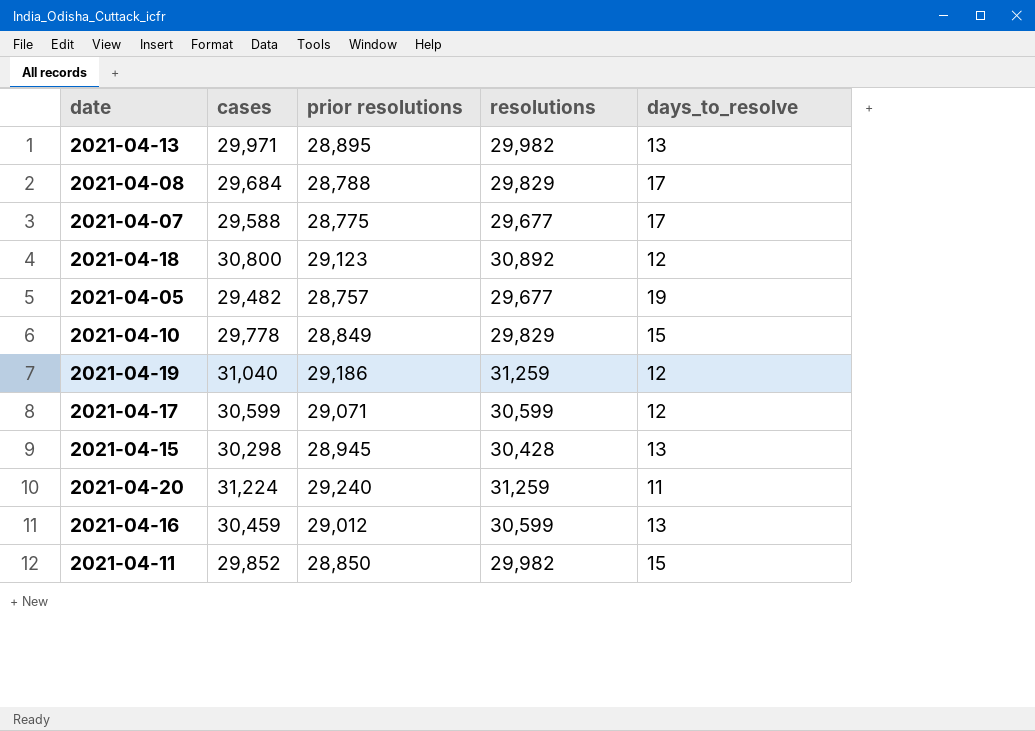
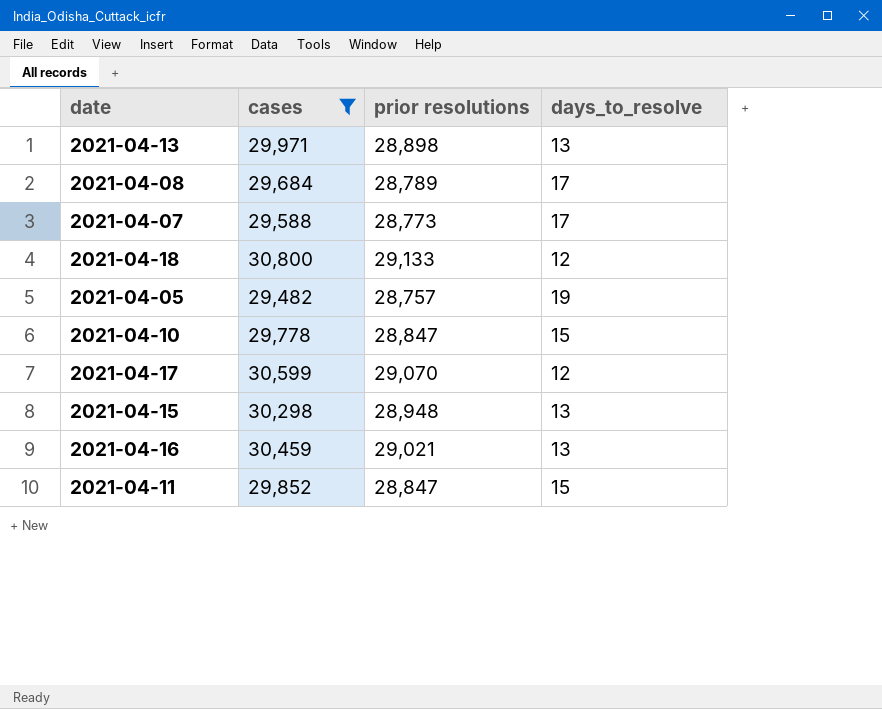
filter: none -> cases <= 30,800
column resolutions | position: 4 -> none
2021-04-13 | prior resolutions: 28,895 -> 28,898
2021-04-08 | prior resolutions: 28,788 -> 28,789
2021-04-07 | prior resolutions: 28,775 -> 28,773
2021-04-18 | prior resolutions: 29,123 -> 29,133
2021-04-10 | prior resolutions: 28,849 -> 28,847
2021-04-17 | prior resolutions: 29,071 -> 29,070
2021-04-15 | prior resolutions: 28,945 -> 28,948
2021-04-16 | prior resolutions: 29,012 -> 29,021
2021-04-11 | prior resolutions: 28,850 -> 28,847

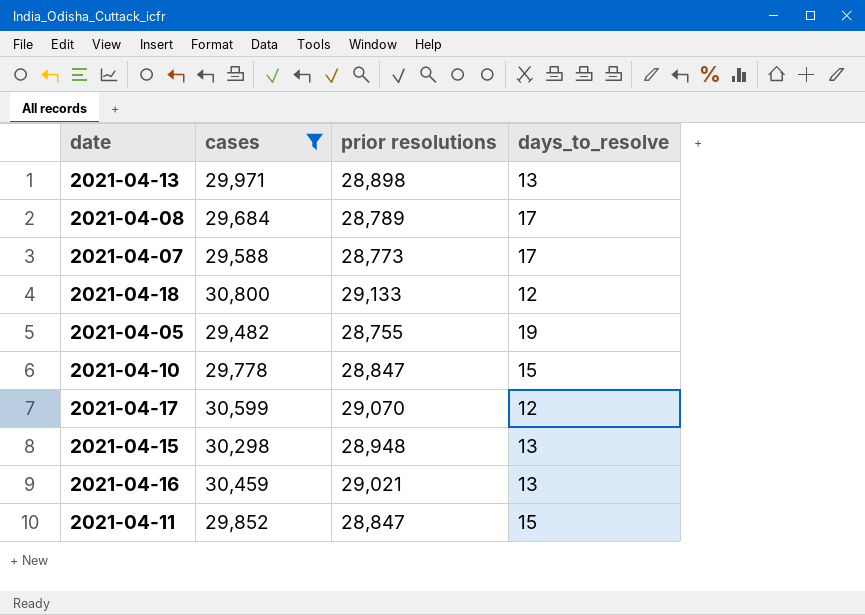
2021-04-05 | prior resolutions: 28,757 -> 28,755

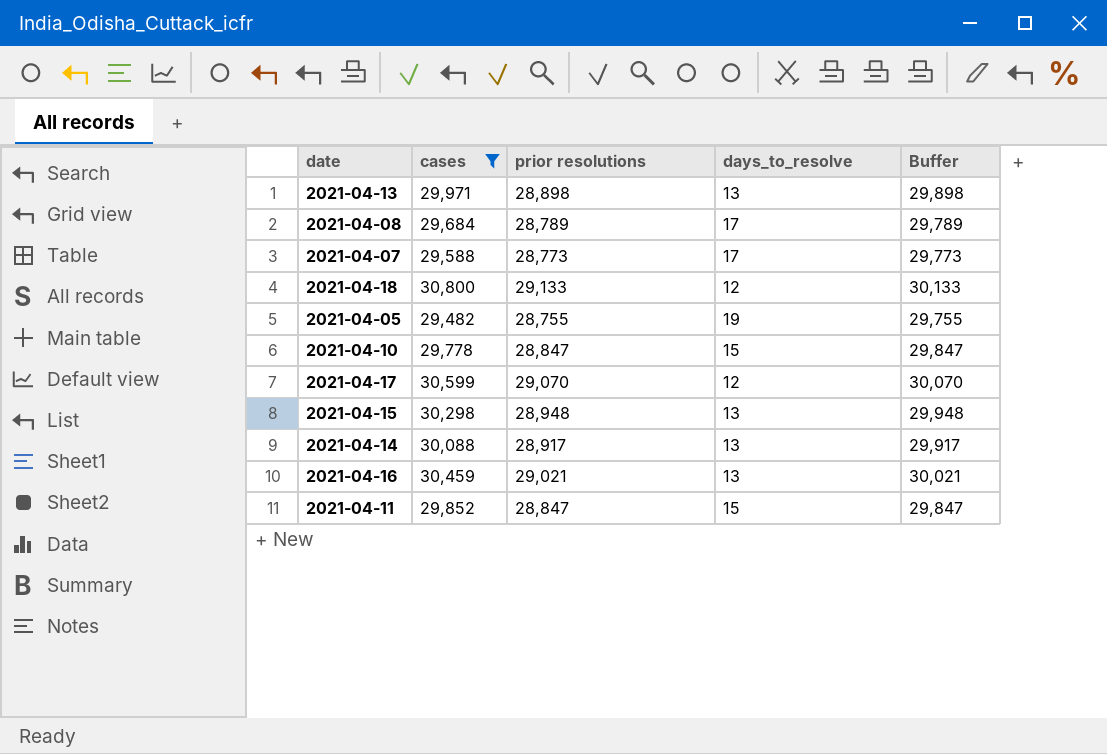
column Buffer | formula: none -> [prior resolutions] + 1000
row 2021-04-14: none -> 30,088 | 28,917 | 13 | 29,917

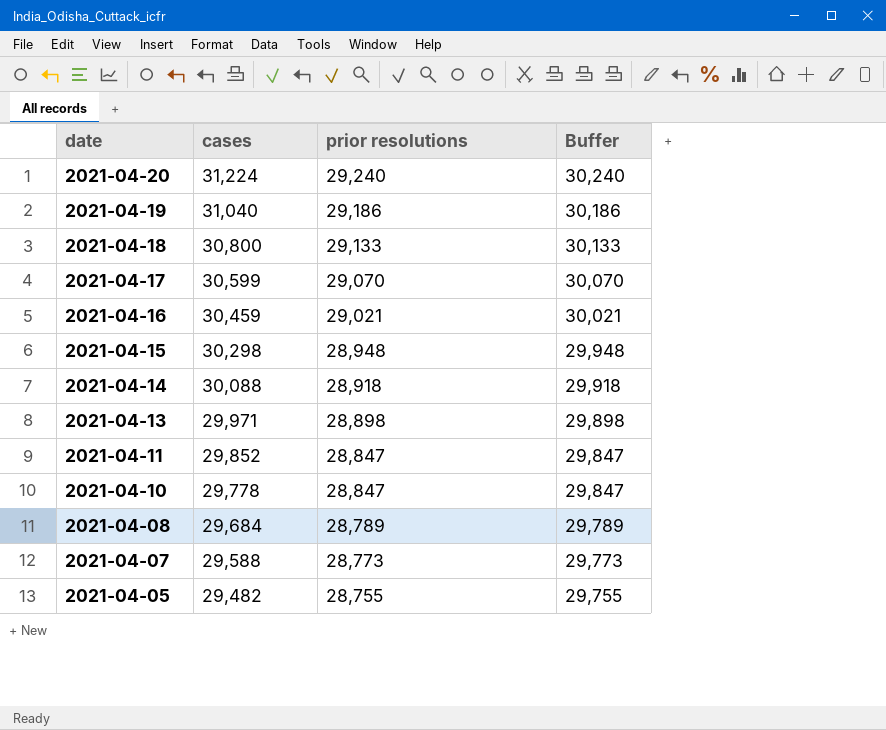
filter: cases <= 30,800 -> none
row order: none -> date descending
column days_to_resolve | position: 4 -> none
2021-04-14 | prior resolutions: 28,917 -> 28,918
2021-04-14 | Buffer: 29,917 -> 29,918

